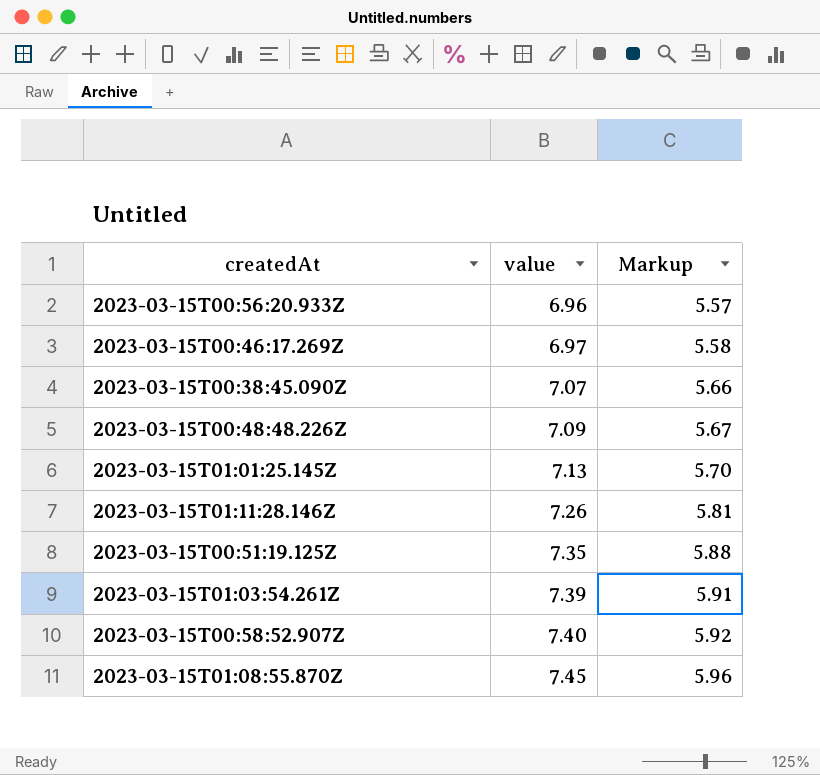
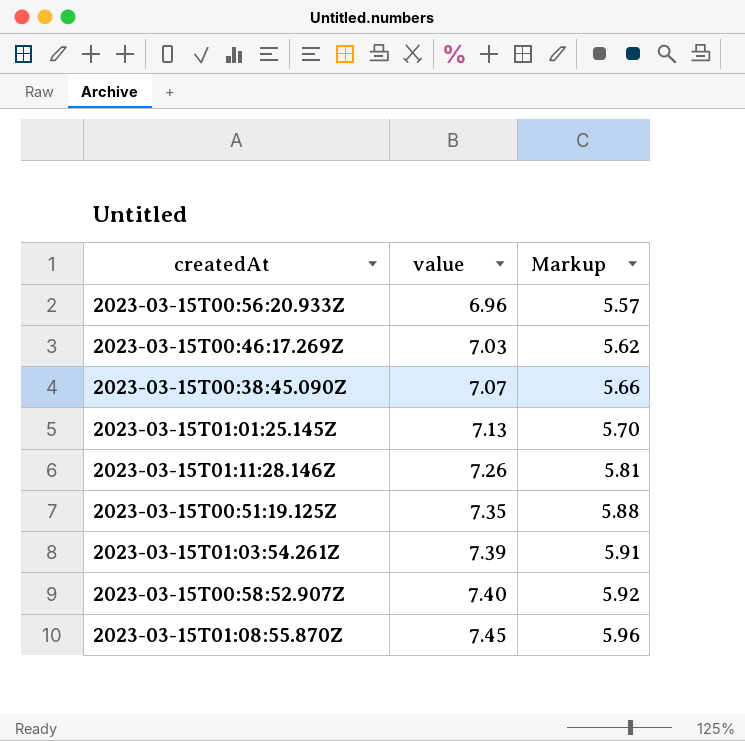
row 2023-03-15T00:48:48.226Z: 7.09 | 5.67 -> none
2023-03-15T00:46:17.269Z | value: 6.97 -> 7.03
2023-03-15T00:46:17.269Z | Markup: 5.58 -> 5.62

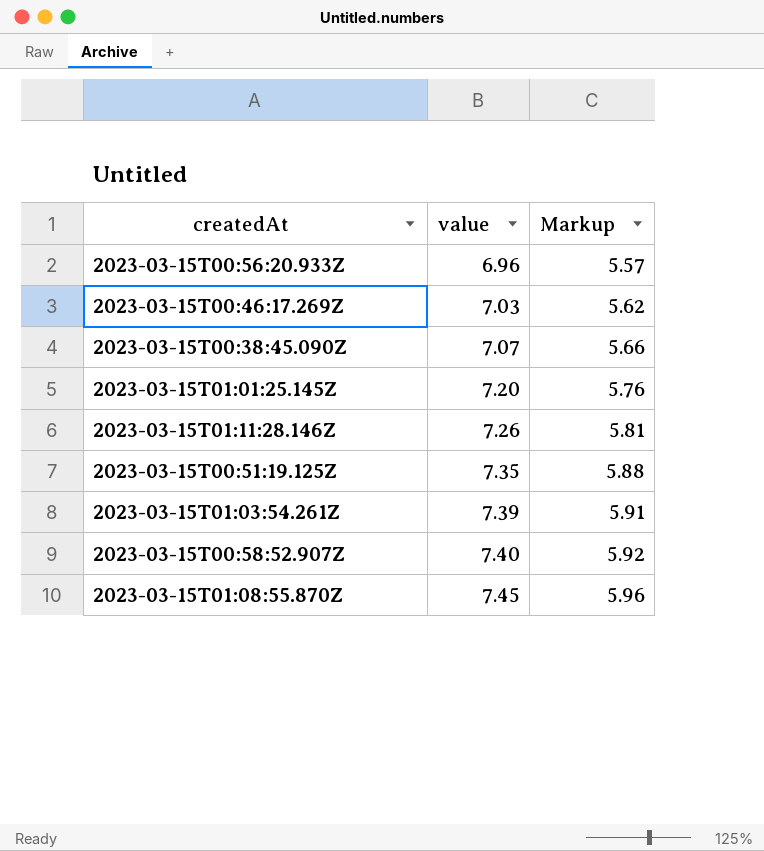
2023-03-15T01:01:25.145Z | value: 7.13 -> 7.20
2023-03-15T01:01:25.145Z | Markup: 5.70 -> 5.76

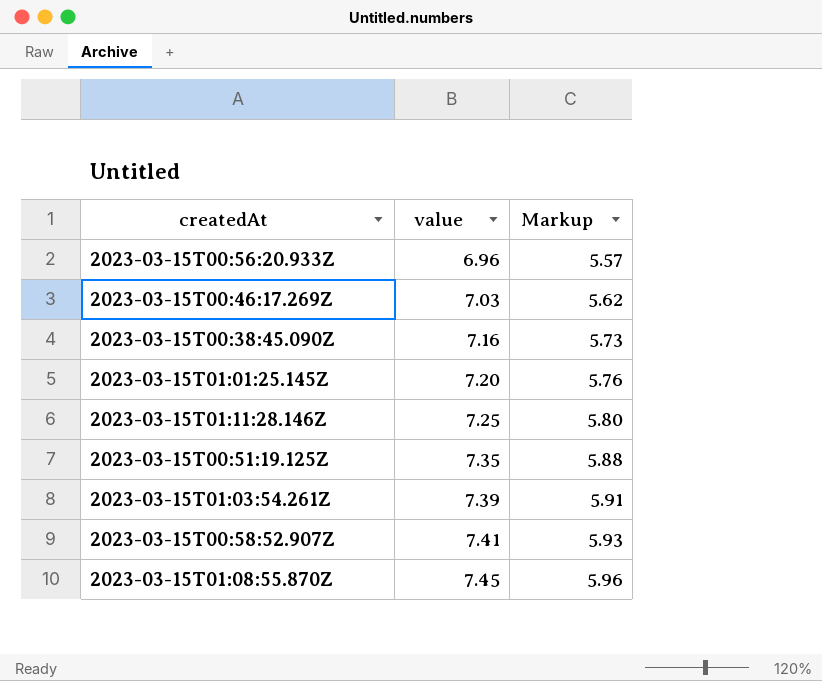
2023-03-15T00:38:45.090Z | value: 7.07 -> 7.16
2023-03-15T00:38:45.090Z | Markup: 5.66 -> 5.73
2023-03-15T01:11:28.146Z | value: 7.26 -> 7.25
2023-03-15T01:11:28.146Z | Markup: 5.81 -> 5.80
2023-03-15T00:58:52.907Z | value: 7.40 -> 7.41
2023-03-15T00:58:52.907Z | Markup: 5.92 -> 5.93

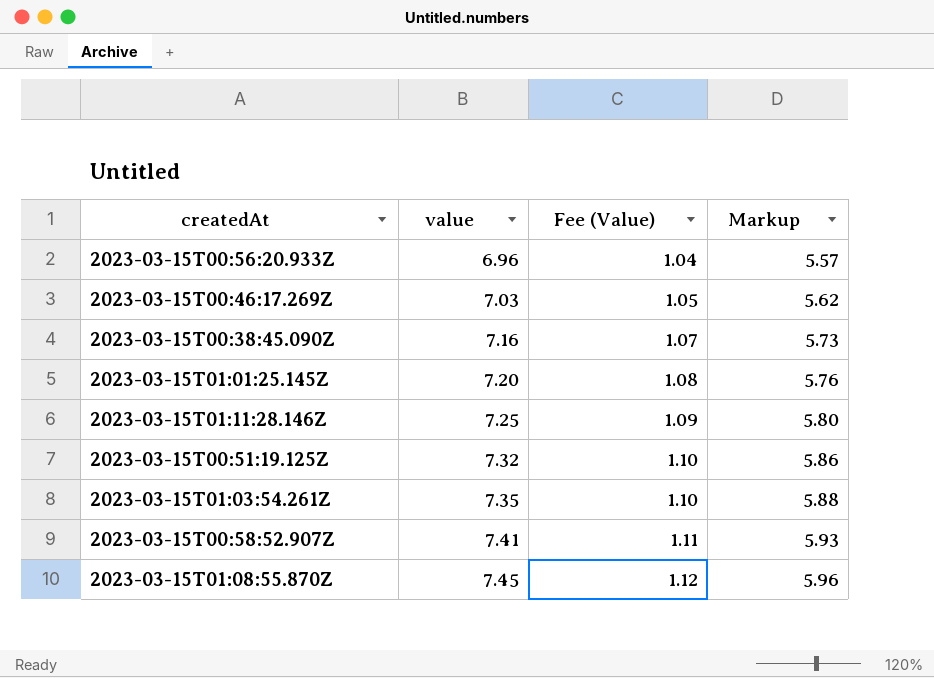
column Fee (Value) | formula: none -> [value] * 0.15
2023-03-15T00:51:19.125Z | value: 7.35 -> 7.32
2023-03-15T00:51:19.125Z | Markup: 5.88 -> 5.86
2023-03-15T01:03:54.261Z | value: 7.39 -> 7.35
2023-03-15T01:03:54.261Z | Markup: 5.91 -> 5.88

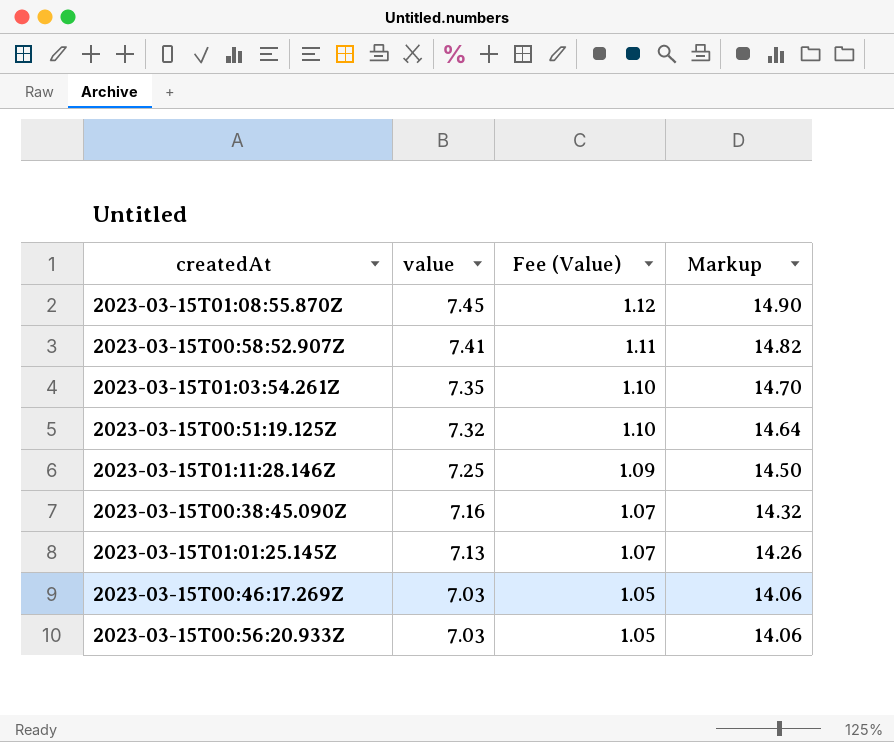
row order: value ascending -> value descending
column Markup | formula: [value] * 0.8 -> [value] * 2
2023-03-15T01:01:25.145Z | value: 7.20 -> 7.13
2023-03-15T01:01:25.145Z | Fee (Value): 1.08 -> 1.07
2023-03-15T00:56:20.933Z | value: 6.96 -> 7.03
2023-03-15T00:56:20.933Z | Fee (Value): 1.04 -> 1.05

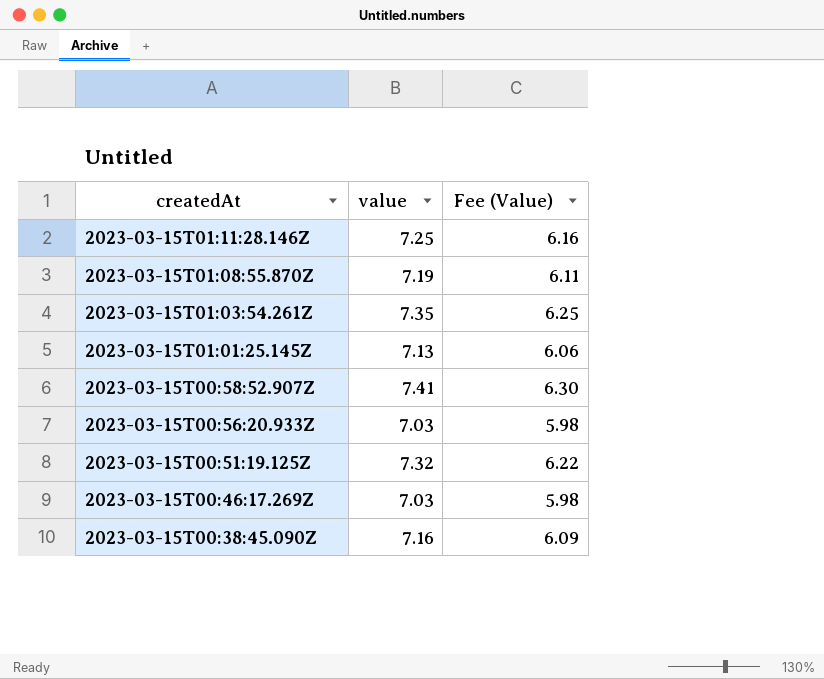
row order: value descending -> createdAt descending
column Markup | formula: [value] * 2 -> none
column Fee (Value) | formula: [value] * 0.15 -> [value] * 0.85
2023-03-15T01:08:55.870Z | value: 7.45 -> 7.19

